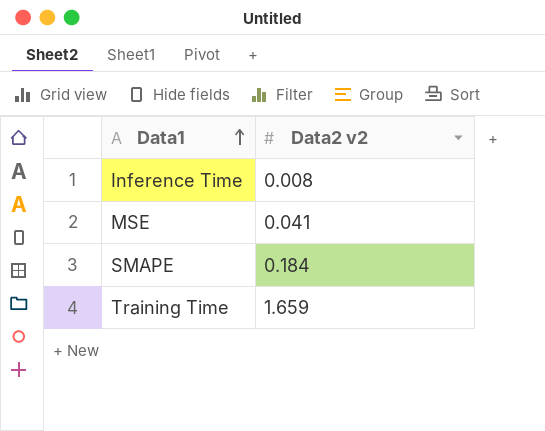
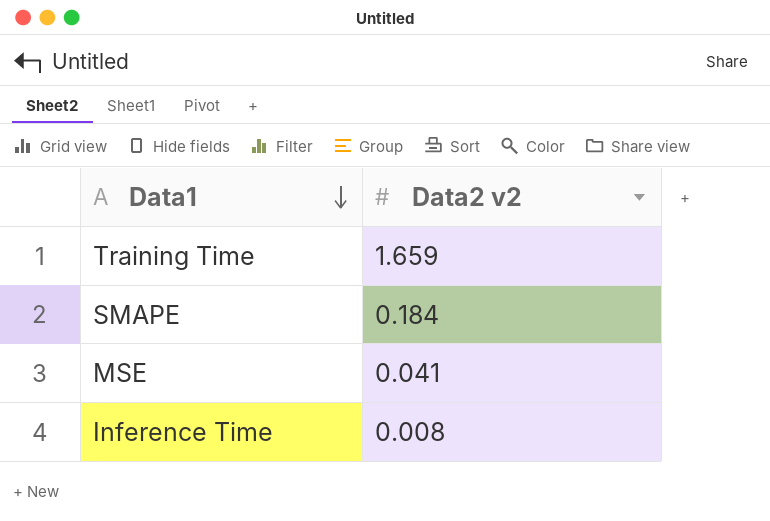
row order: Data1 ascending -> Data1 descending

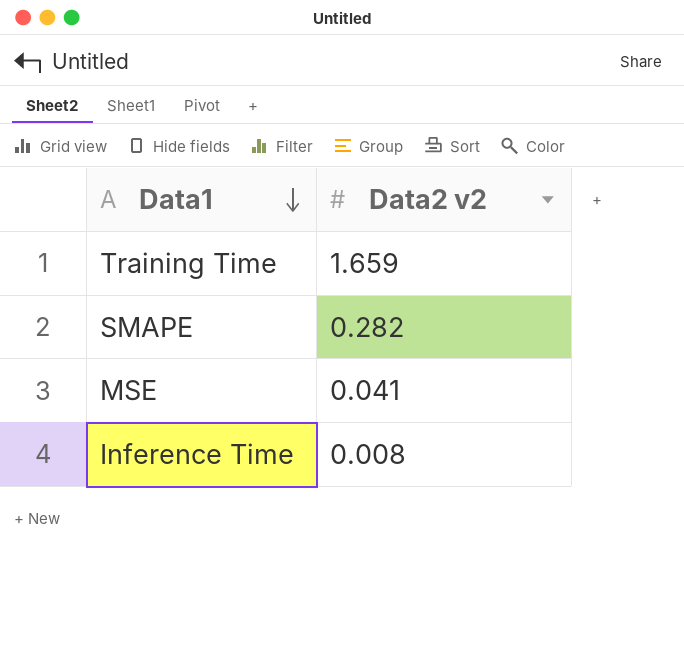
SMAPE | Data2 v2: 0.184 -> 0.282

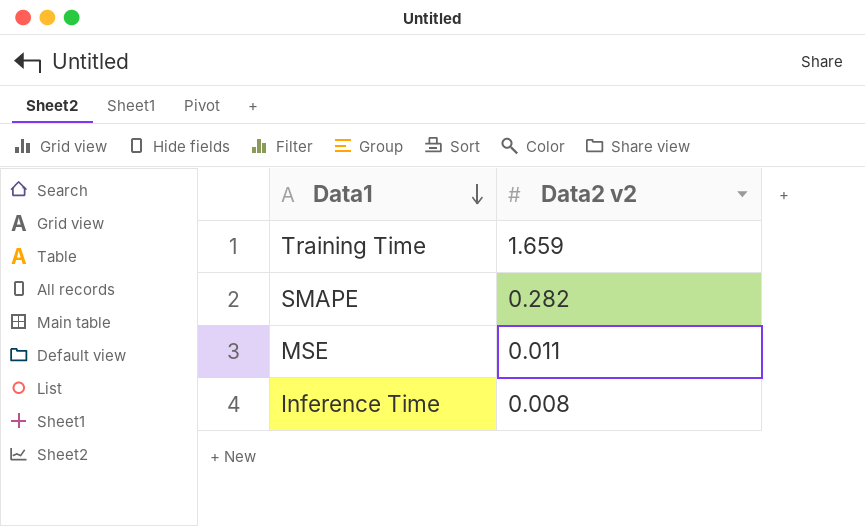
MSE | Data2 v2: 0.041 -> 0.011

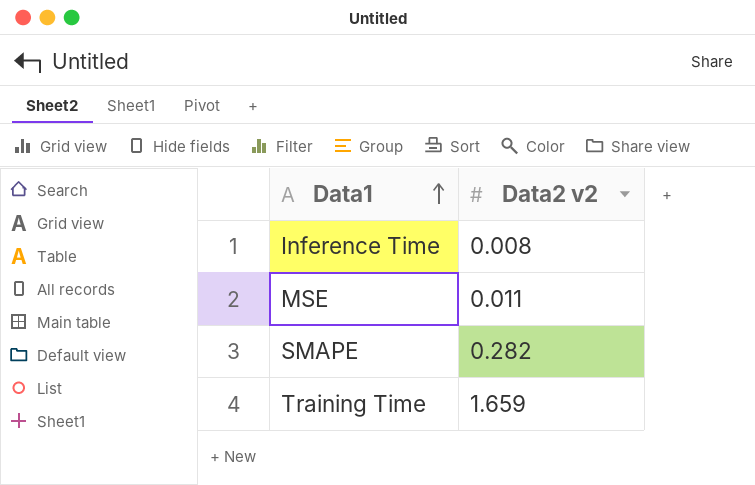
row order: Data1 descending -> Data1 ascending

